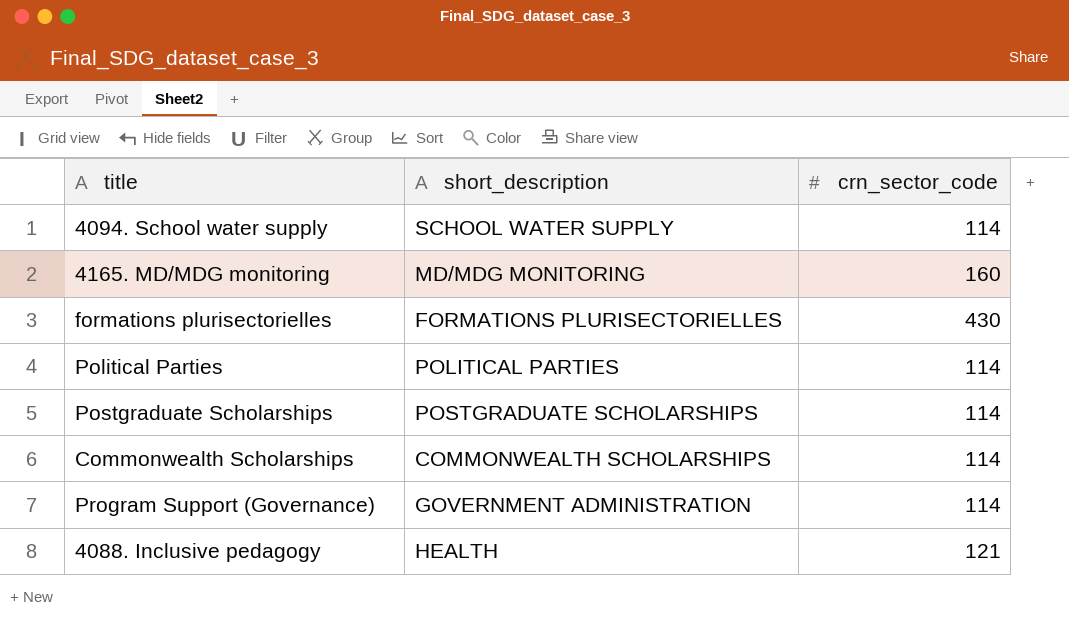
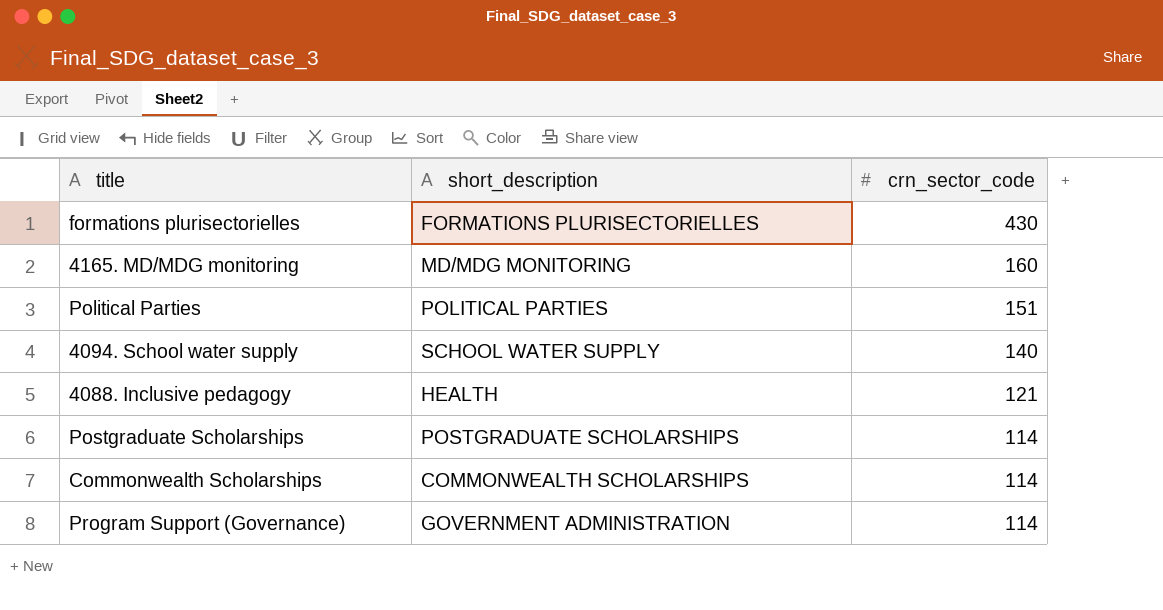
row order: none -> crn_sector_code descending
Political Parties | crn_sector_code: 114 -> 151
4094. School water supply | crn_sector_code: 114 -> 140

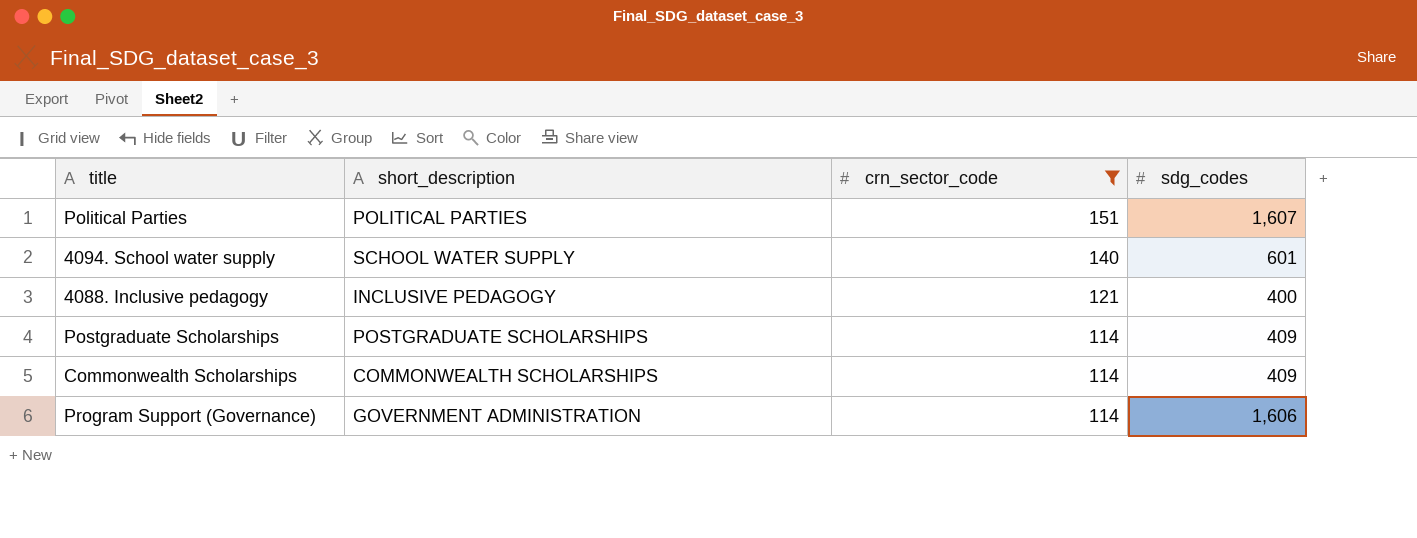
filter: none -> crn_sector_code <= 151
column sdg_codes | position: none -> 4
4088. Inclusive pedagogy | short_description: HEALTH -> INCLUSIVE PEDAGOGY

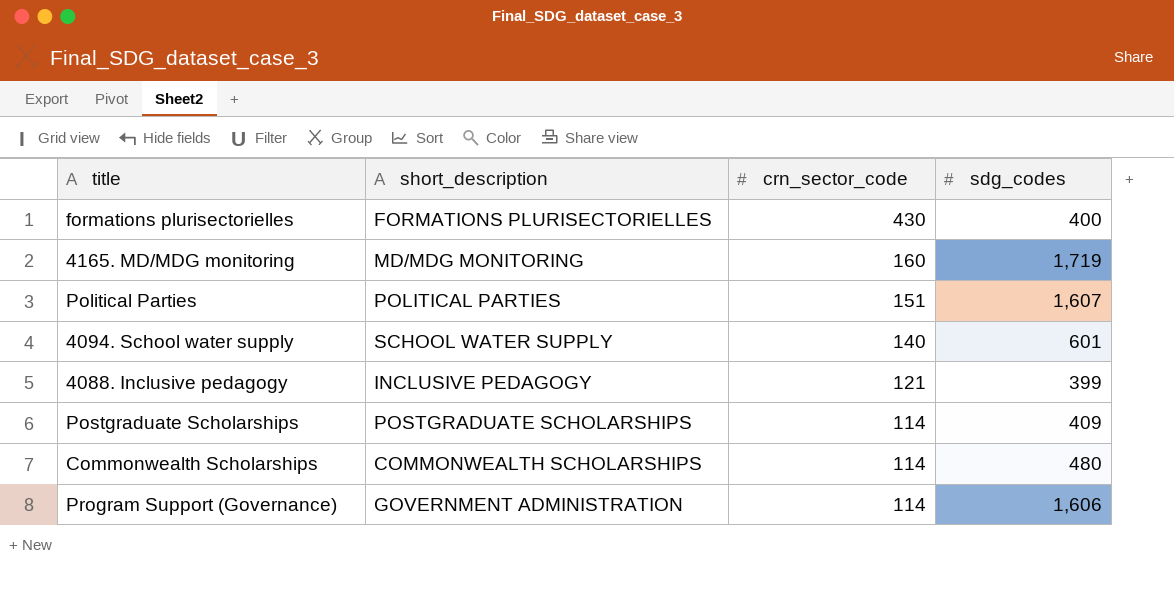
filter: crn_sector_code <= 151 -> none
4088. Inclusive pedagogy | sdg_codes: 400 -> 399
Commonwealth Scholarships | sdg_codes: 409 -> 480

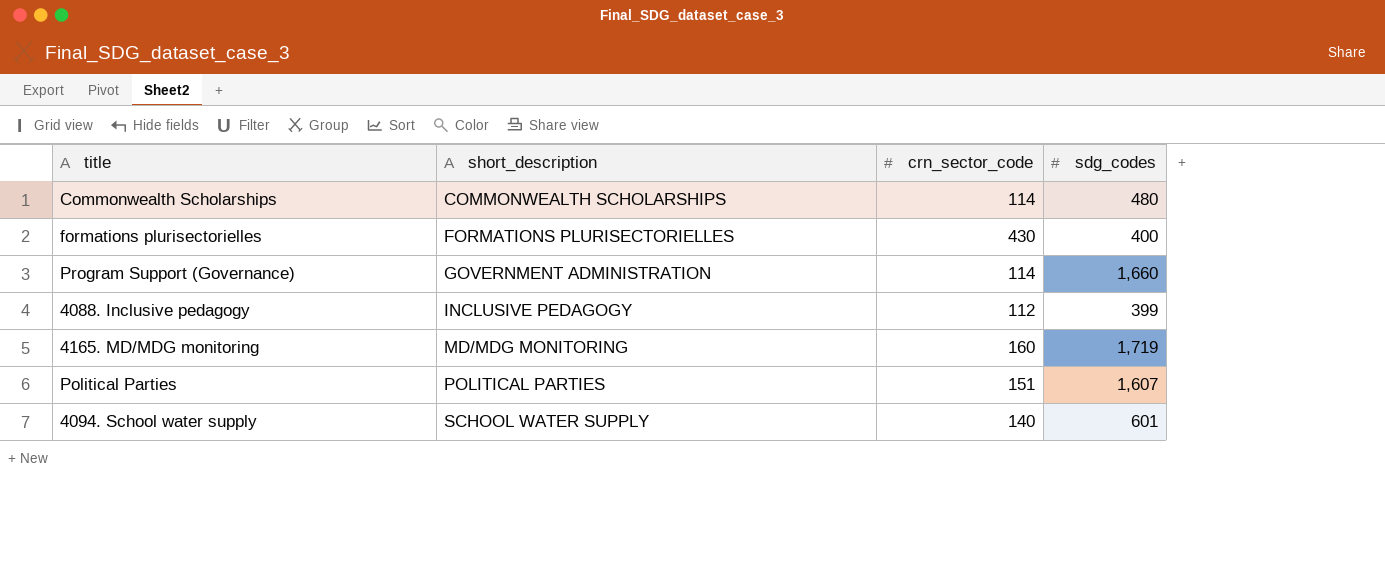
row order: crn_sector_code descending -> short_description ascending
row Postgraduate Scholarships: POSTGRADUATE SCHOLARSHIPS | 114 | 409 -> none
Program Support (Governance) | sdg_codes: 1,606 -> 1,660
4088. Inclusive pedagogy | crn_sector_code: 121 -> 112

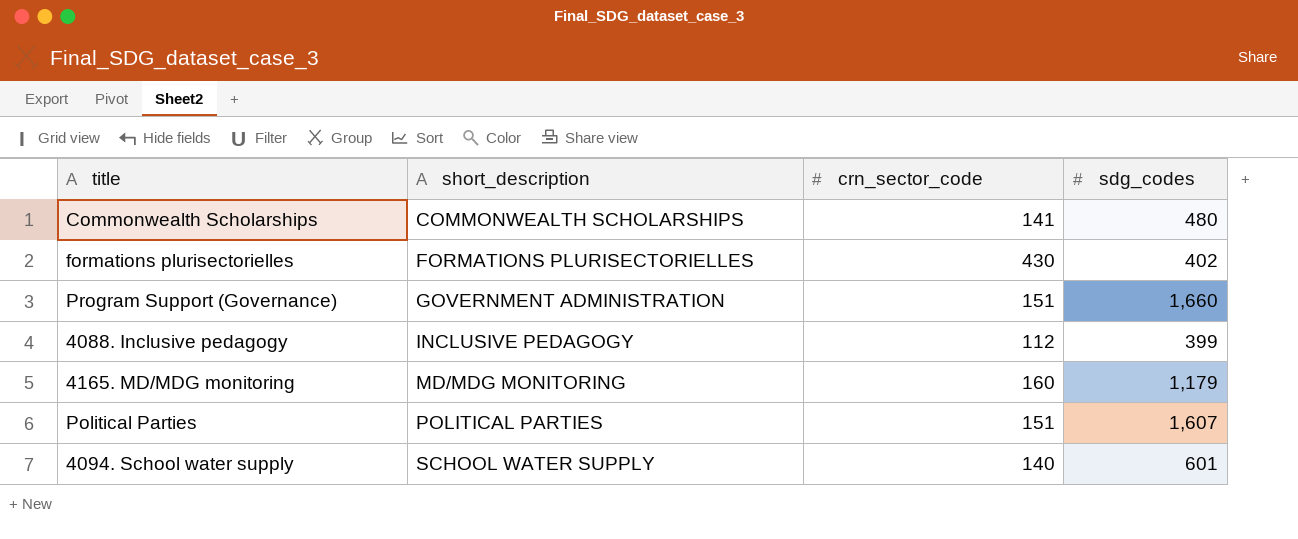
Commonwealth Scholarships | crn_sector_code: 114 -> 141
formations plurisectorielles | sdg_codes: 400 -> 402
Program Support (Governance) | crn_sector_code: 114 -> 151
4165. MD/MDG monitoring | sdg_codes: 1,719 -> 1,179

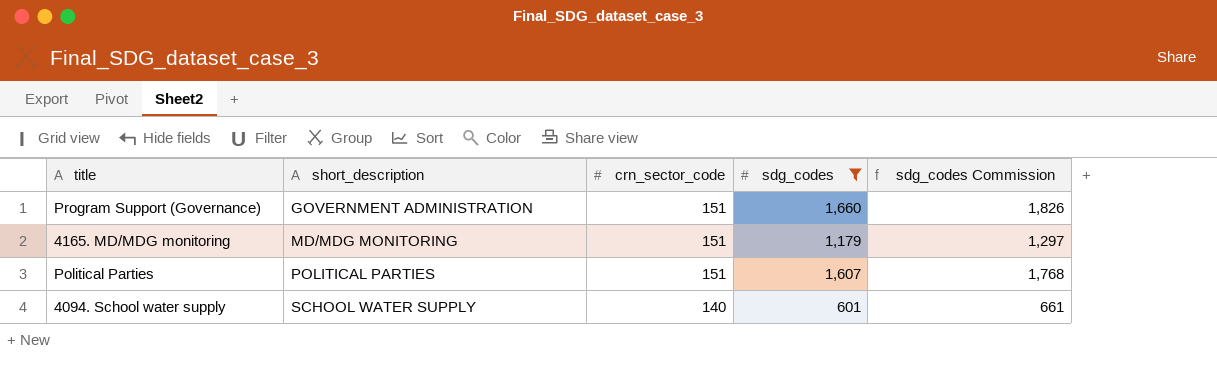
filter: none -> sdg_codes >= 601
column sdg_codes Commission | formula: none -> [sdg_codes] * 1.1
4165. MD/MDG monitoring | crn_sector_code: 160 -> 151

